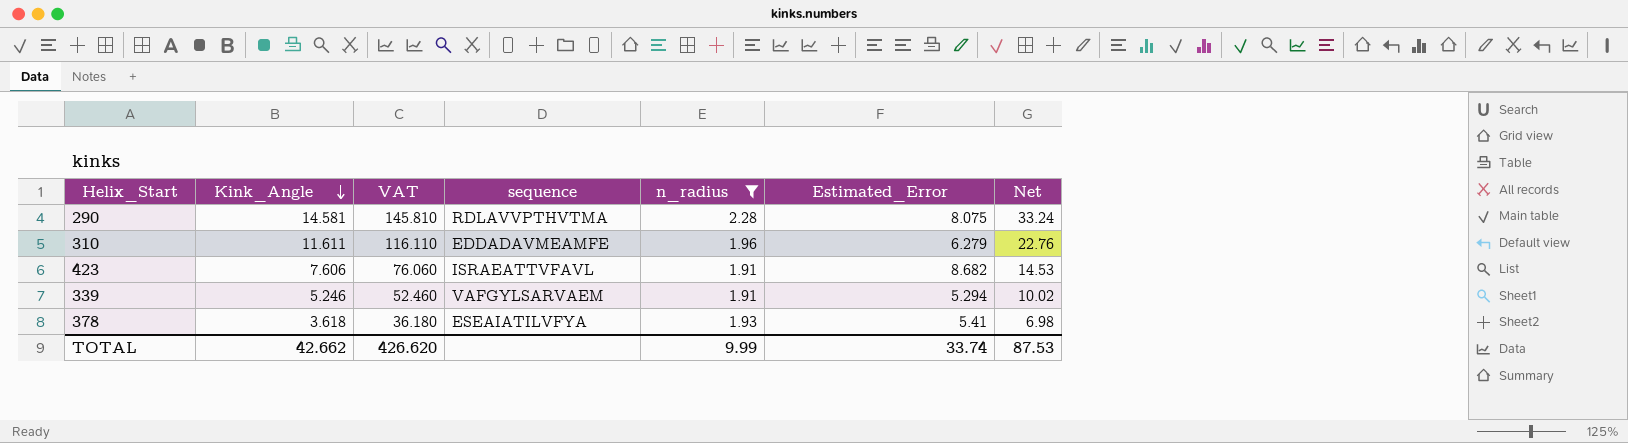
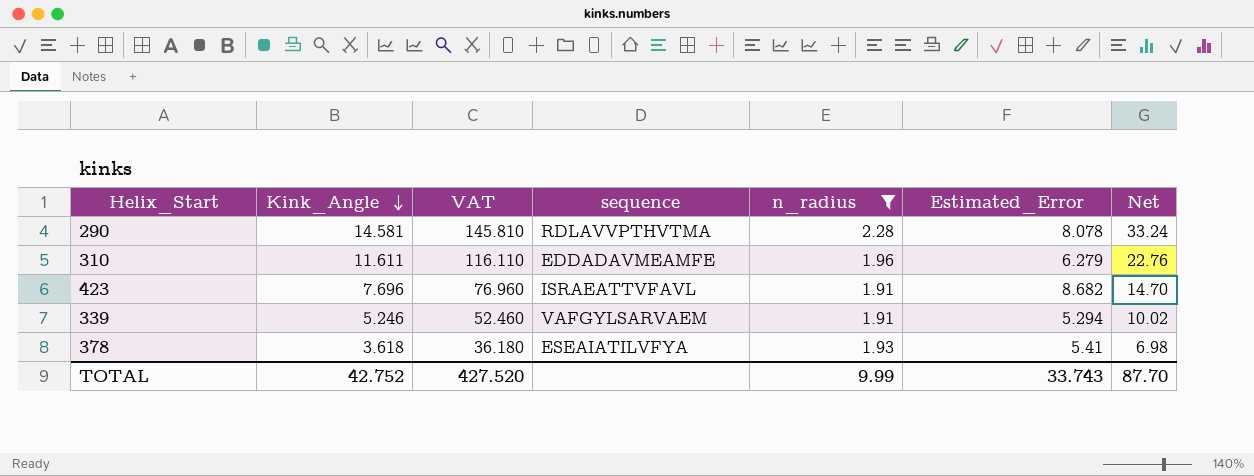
290 | Estimated_Error: 8.075 -> 8.078
423 | Kink_Angle: 7.606 -> 7.696
423 | VAT: 76.060 -> 76.960
423 | Net: 14.53 -> 14.70
TOTAL | Kink_Angle: 42.662 -> 42.752
TOTAL | VAT: 426.620 -> 427.520
TOTAL | Estimated_Error: 33.74 -> 33.743
TOTAL | Net: 87.53 -> 87.70

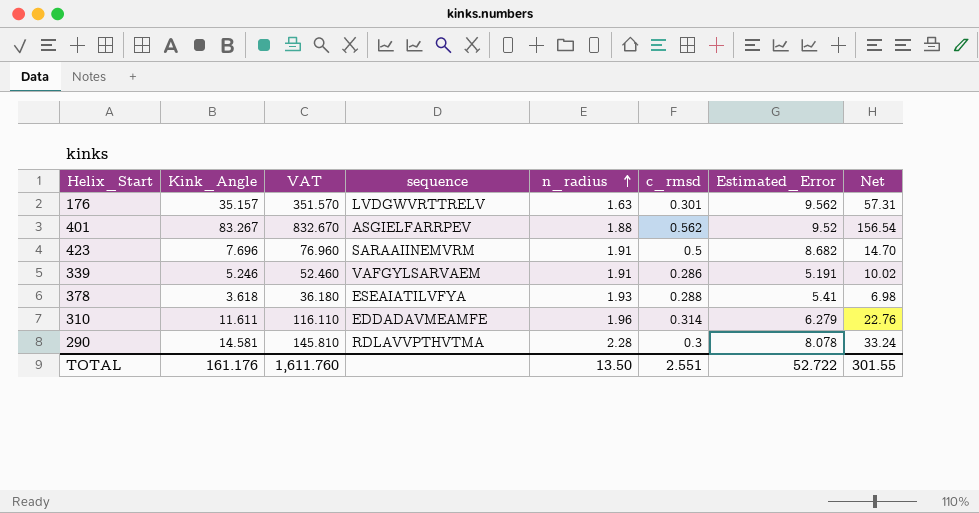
filter: n_radius >= 1.91 -> none
row order: Kink_Angle descending -> n_radius ascending
column c_rmsd | position: none -> 6
423 | sequence: ISRAEATTVFAVL -> SARAAIINEMVRM
339 | Estimated_Error: 5.294 -> 5.191
TOTAL | Kink_Angle: 42.752 -> 161.176
TOTAL | VAT: 427.520 -> 1,611.760
TOTAL | n_radius: 9.99 -> 13.50
TOTAL | Estimated_Error: 33.743 -> 52.722
TOTAL | Net: 87.70 -> 301.55

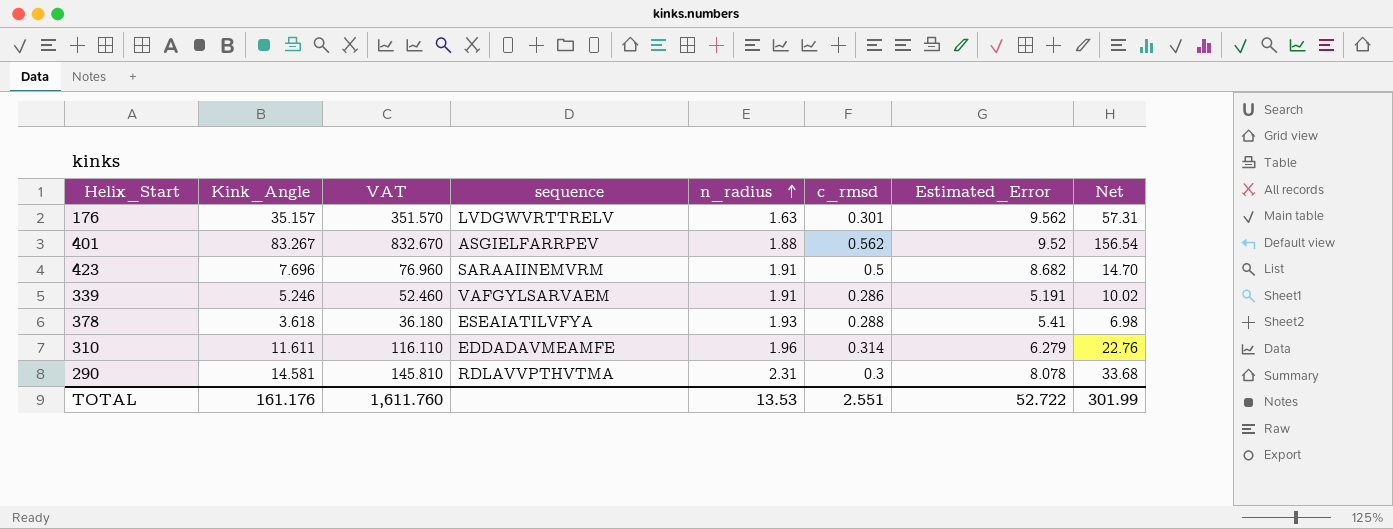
290 | n_radius: 2.28 -> 2.31
290 | Net: 33.24 -> 33.68
TOTAL | n_radius: 13.50 -> 13.53
TOTAL | Net: 301.55 -> 301.99

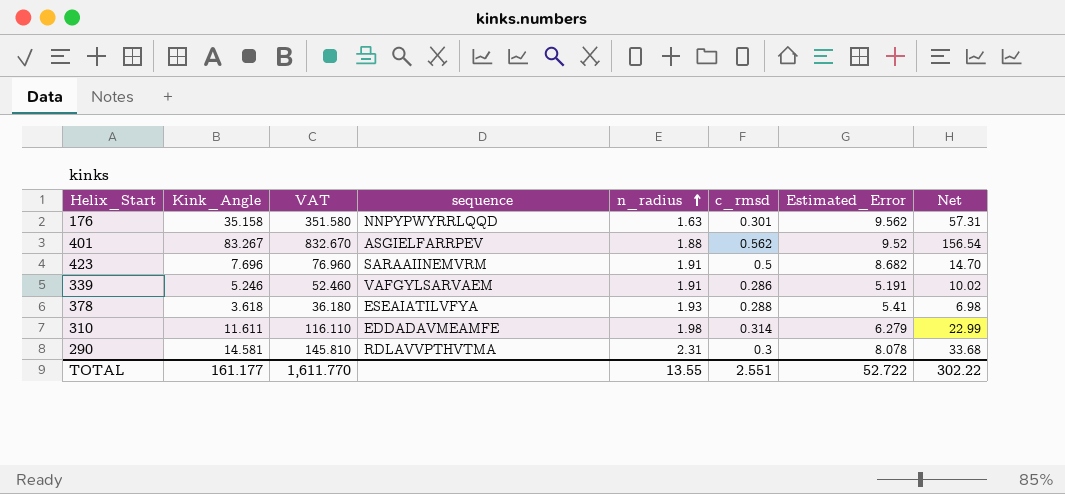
176 | Kink_Angle: 35.157 -> 35.158
176 | VAT: 351.570 -> 351.580
176 | sequence: LVDGWVRTTRELV -> NNPYPWYRRLQQD
310 | n_radius: 1.96 -> 1.98
310 | Net: 22.76 -> 22.99
TOTAL | Kink_Angle: 161.176 -> 161.177
TOTAL | VAT: 1,611.760 -> 1,611.770
TOTAL | n_radius: 13.53 -> 13.55
TOTAL | Net: 301.99 -> 302.22

